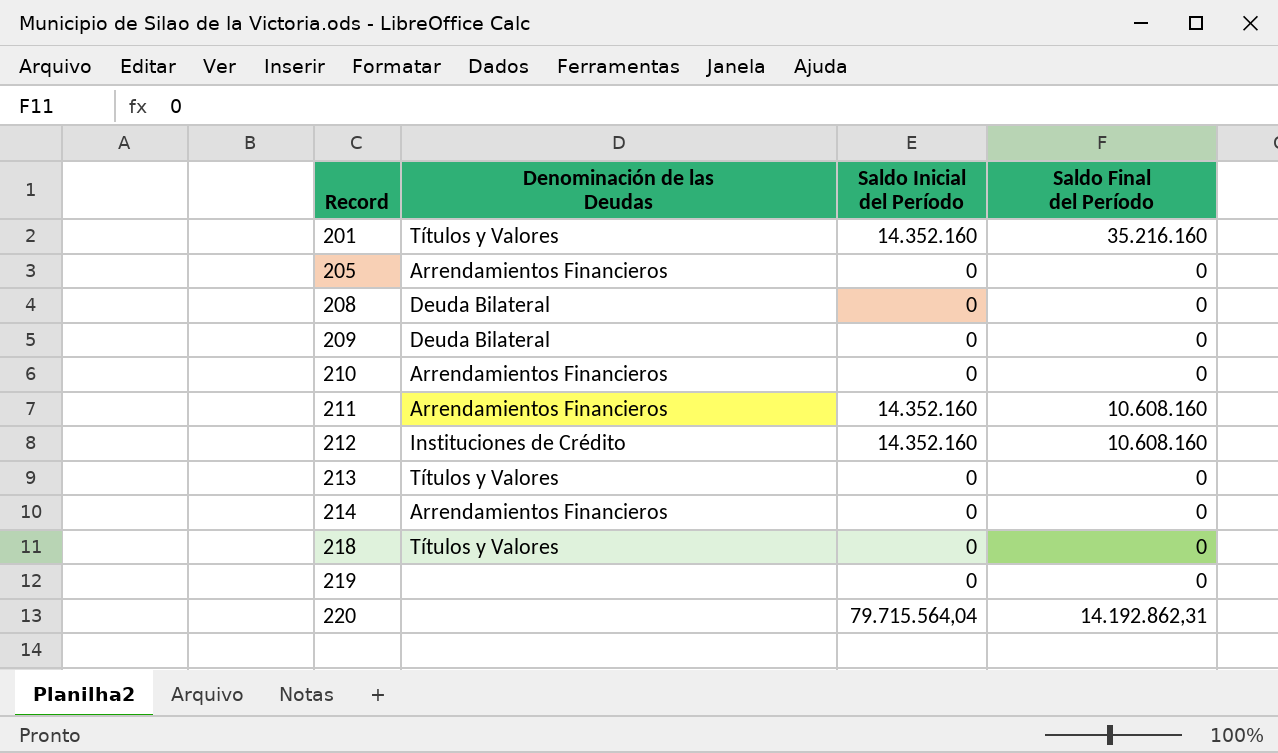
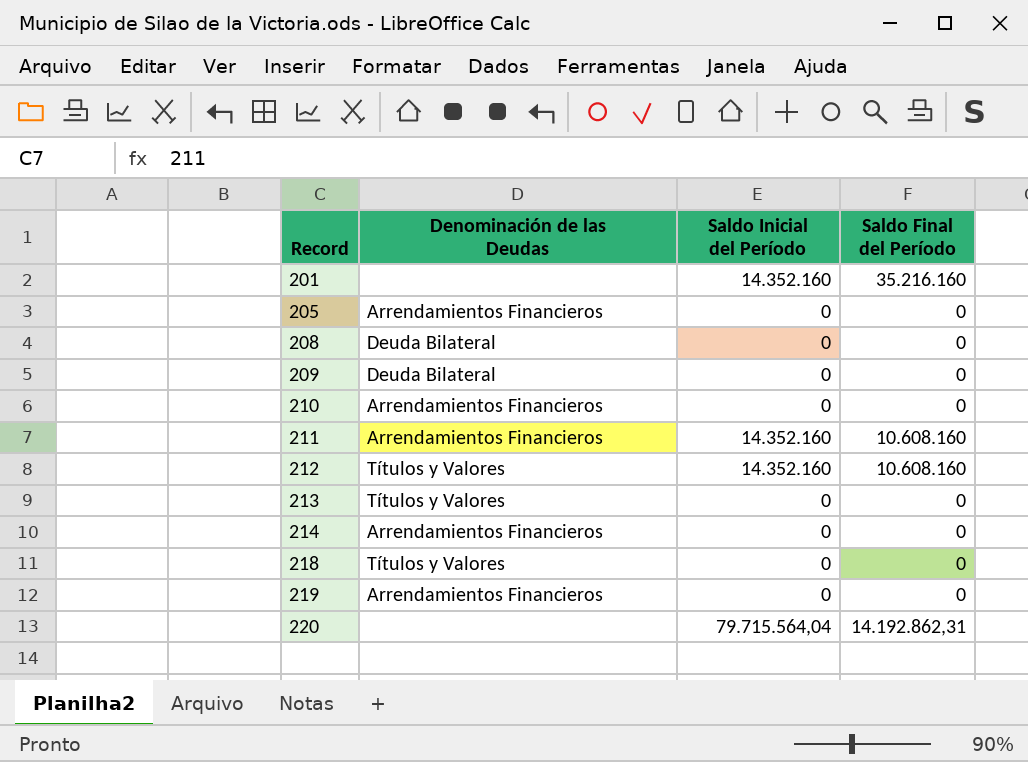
201 | Denominación de las Deudas: Títulos y Valores -> none
212 | Denominación de las Deudas: Instituciones de Crédito -> Títulos y Valores
219 | Denominación de las Deudas: none -> Arrendamientos Financieros

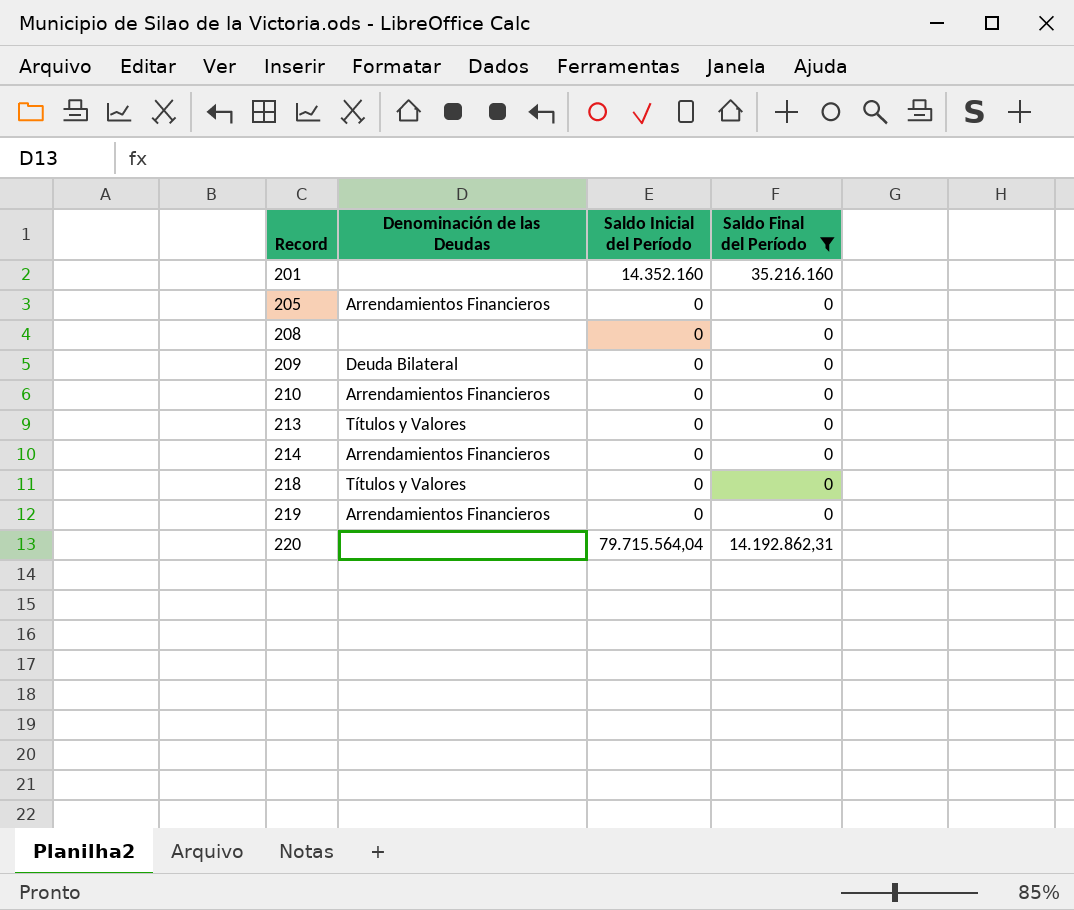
filter: none -> Saldo Final del Período != 10.608.160
208 | Denominación de las Deudas: Deuda Bilateral -> none

